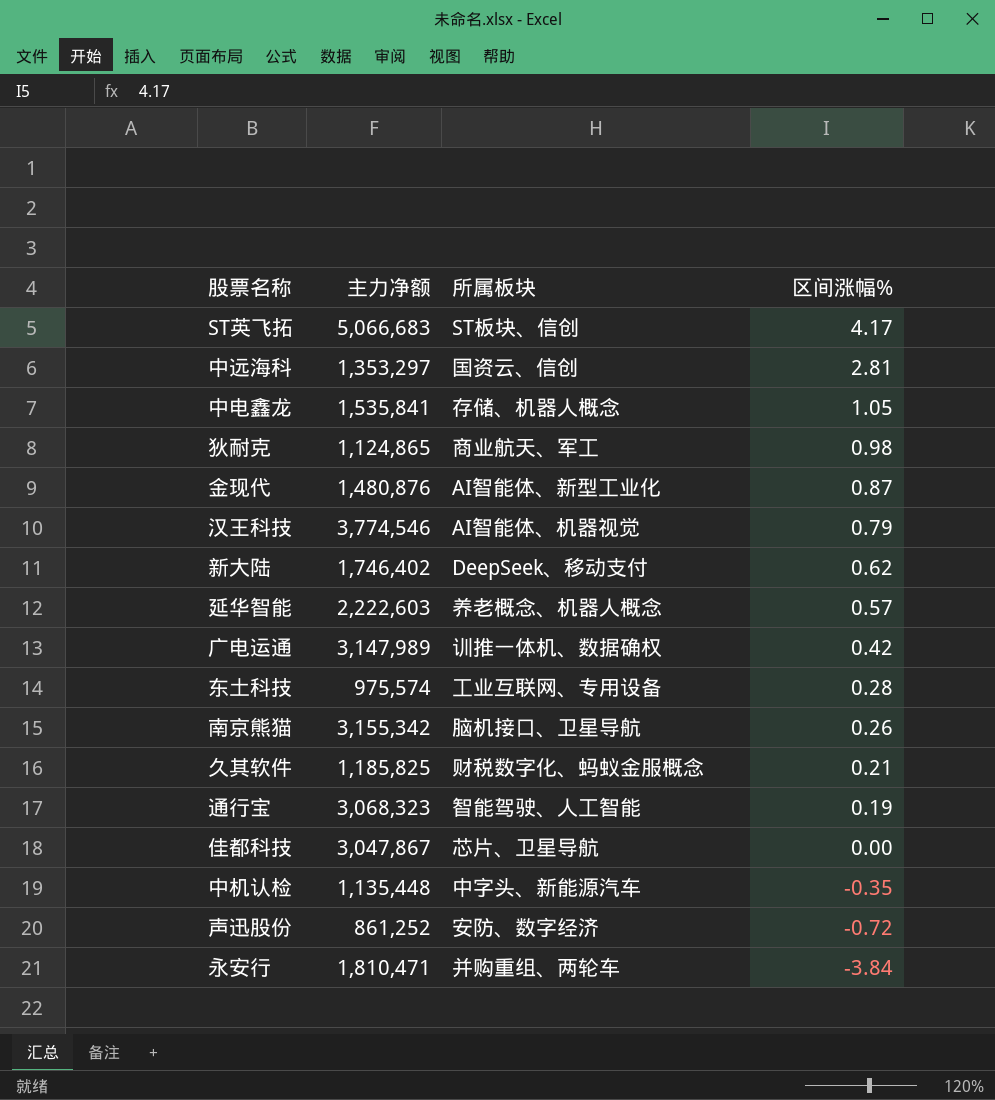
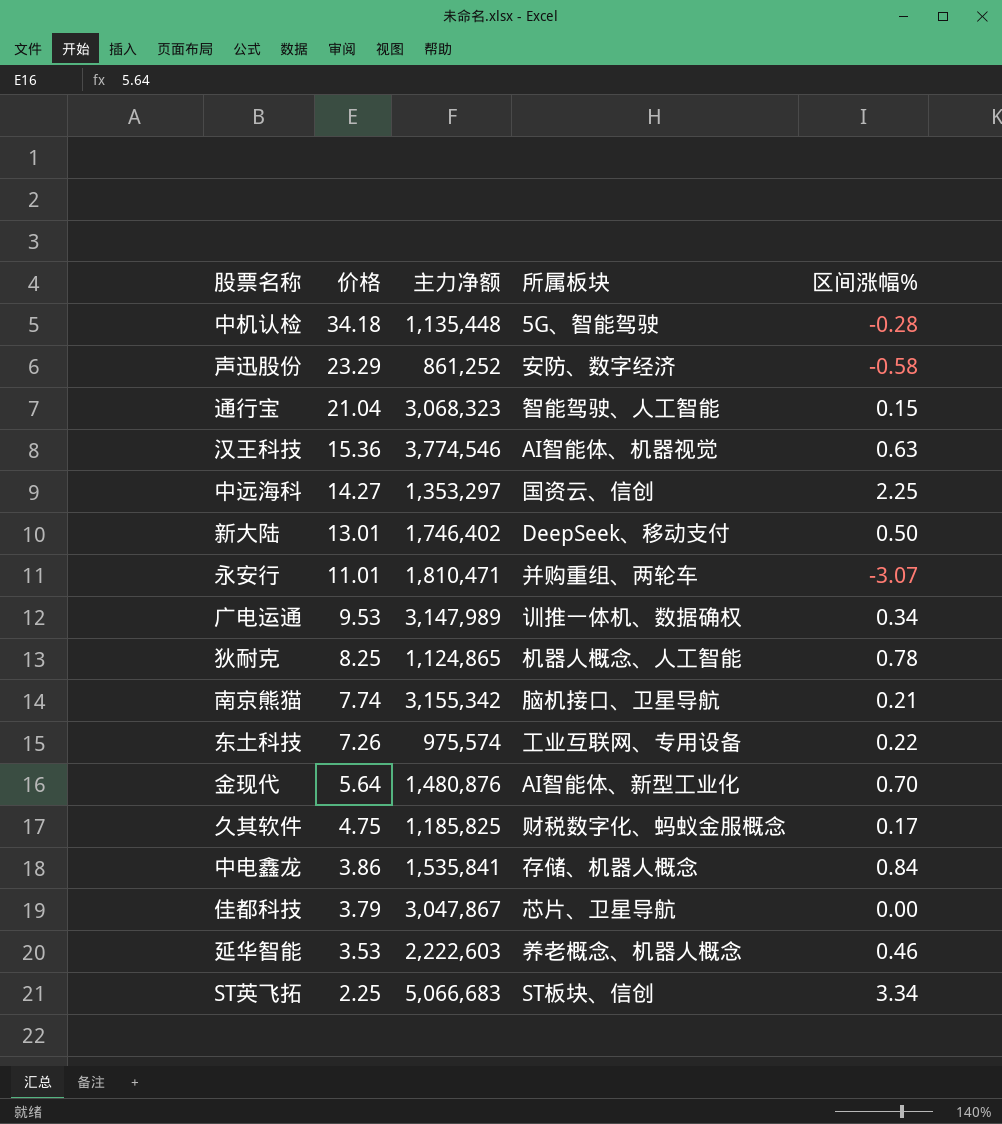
row order: 区间涨幅% descending -> 价格 descending
column 价格 | position: none -> 2
中机认检 | 所属板块: 中字头、新能源汽车 -> 5G、智能驾驶
中机认检 | 区间涨幅%: -0.35 -> -0.28
声迅股份 | 区间涨幅%: -0.72 -> -0.58
通行宝 | 区间涨幅%: 0.19 -> 0.15
汉王科技 | 区间涨幅%: 0.79 -> 0.63
中远海科 | 区间涨幅%: 2.81 -> 2.25
新大陆 | 区间涨幅%: 0.62 -> 0.50
永安行 | 区间涨幅%: -3.84 -> -3.07
广电运通 | 区间涨幅%: 0.42 -> 0.34
狄耐克 | 所属板块: 商业航天、军工 -> 机器人概念、人工智能
狄耐克 | 区间涨幅%: 0.98 -> 0.78
南京熊猫 | 区间涨幅%: 0.26 -> 0.21
东土科技 | 区间涨幅%: 0.28 -> 0.22
金现代 | 区间涨幅%: 0.87 -> 0.70
久其软件 | 区间涨幅%: 0.21 -> 0.17
中电鑫龙 | 区间涨幅%: 1.05 -> 0.84
延华智能 | 区间涨幅%: 0.57 -> 0.46
ST英飞拓 | 区间涨幅%: 4.17 -> 3.34

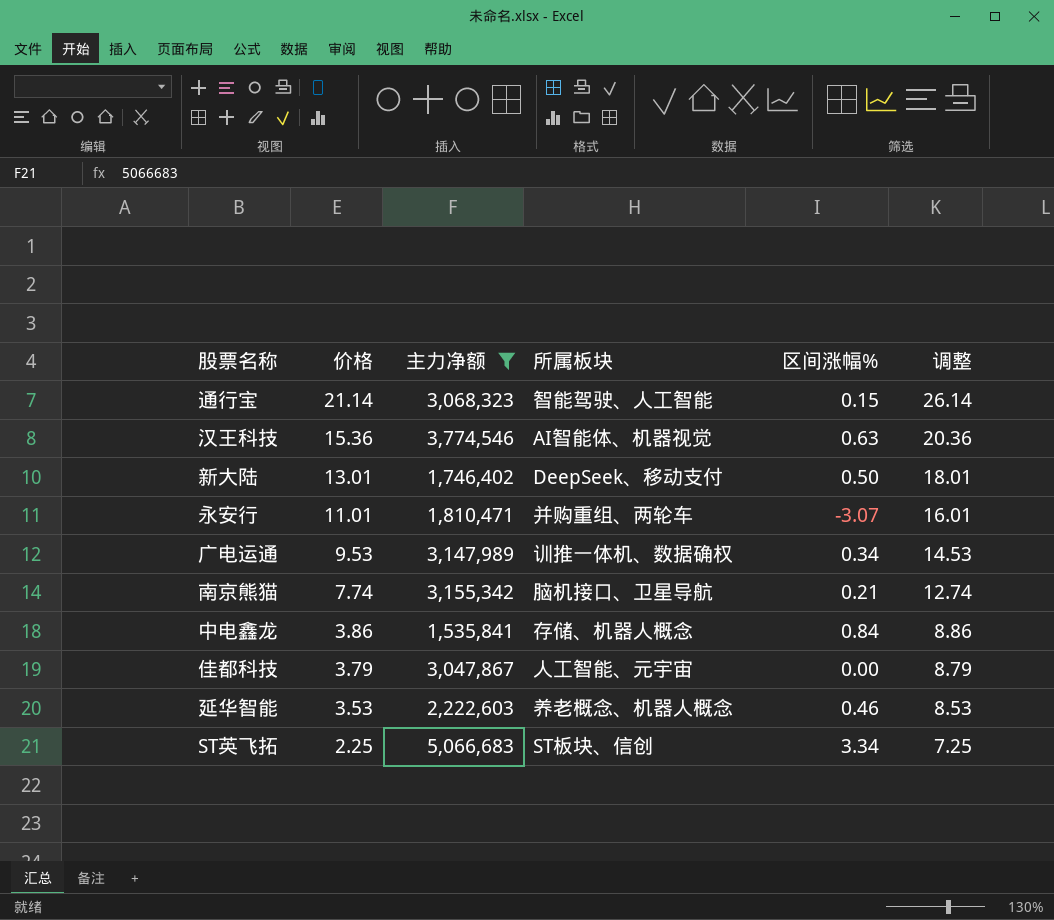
filter: none -> 主力净额 >= 1,535,841
column 调整 | formula: none -> [价格] + 5
通行宝 | 价格: 21.04 -> 21.14
佳都科技 | 所属板块: 芯片、卫星导航 -> 人工智能、元宇宙

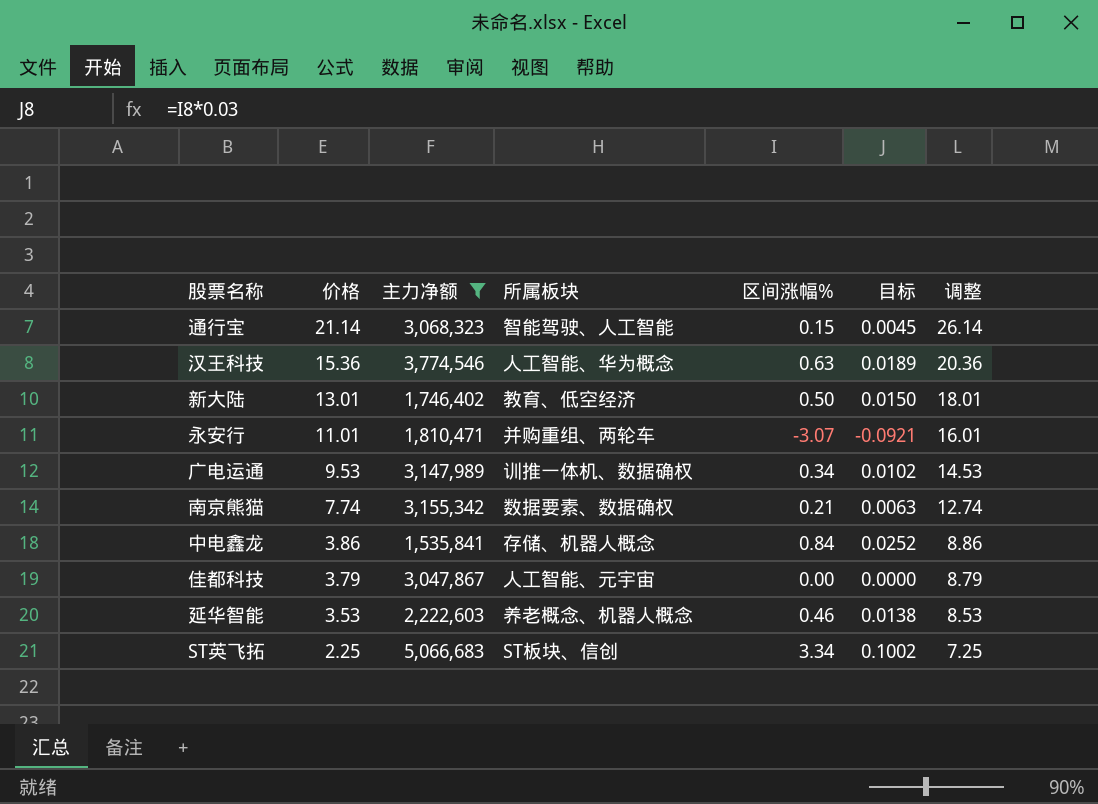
column 目标 | formula: none -> [区间涨幅%] * 0.03
汉王科技 | 所属板块: AI智能体、机器视觉 -> 人工智能、华为概念
新大陆 | 所属板块: DeepSeek、移动支付 -> 教育、低空经济
南京熊猫 | 所属板块: 脑机接口、卫星导航 -> 数据要素、数据确权

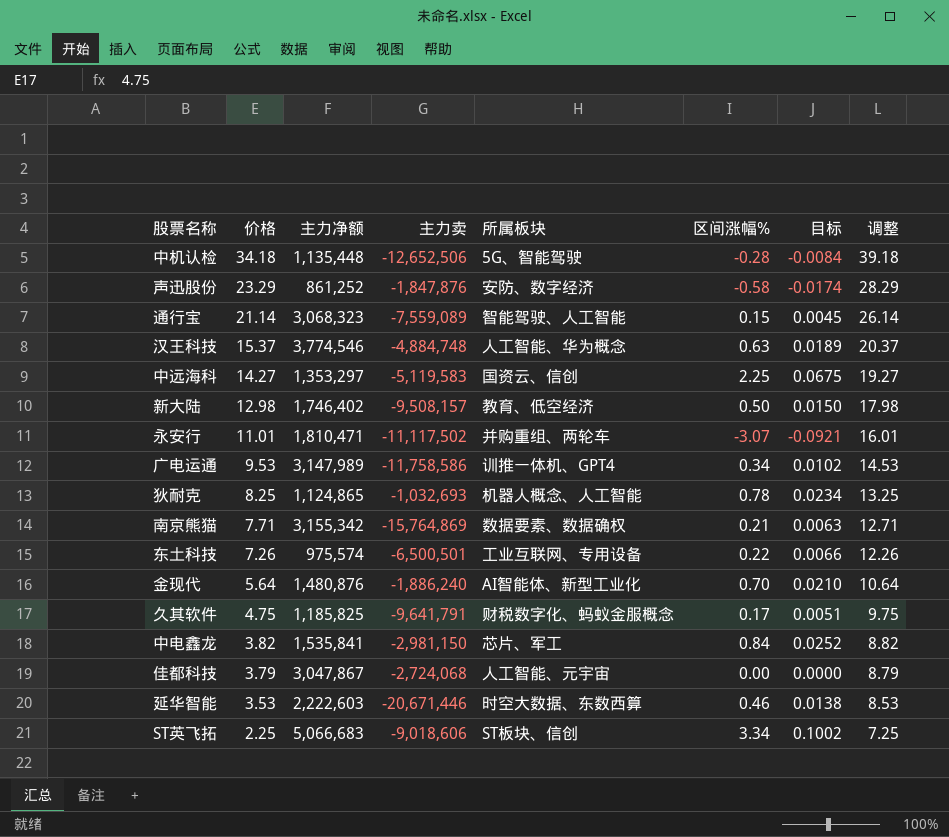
filter: 主力净额 >= 1,535,841 -> none
column 主力卖 | position: none -> 4
汉王科技 | 价格: 15.36 -> 15.37
汉王科技 | 调整: 20.36 -> 20.37
新大陆 | 价格: 13.01 -> 12.98
新大陆 | 调整: 18.01 -> 17.98
广电运通 | 所属板块: 训推一体机、数据确权 -> 训推一体机、GPT4
南京熊猫 | 价格: 7.74 -> 7.71
南京熊猫 | 调整: 12.74 -> 12.71
中电鑫龙 | 价格: 3.86 -> 3.82
中电鑫龙 | 所属板块: 存储、机器人概念 -> 芯片、军工
中电鑫龙 | 调整: 8.86 -> 8.82
延华智能 | 所属板块: 养老概念、机器人概念 -> 时空大数据、东数西算

